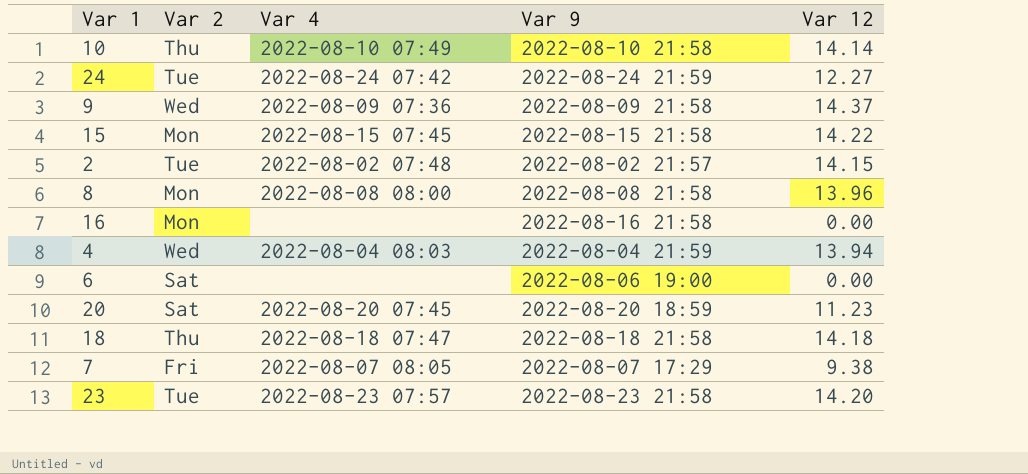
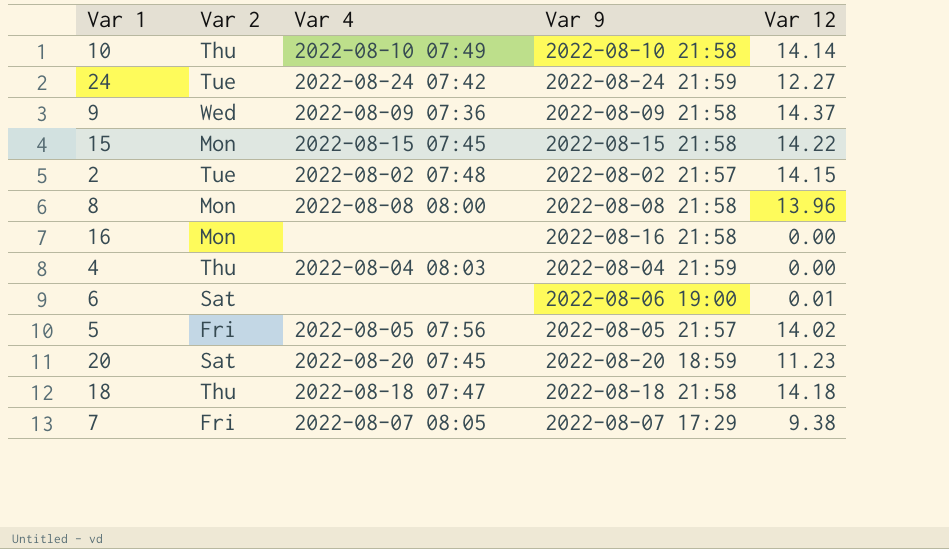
row 23: Tue | 2022-08-23 07:57 | 2022-08-23 21:58 | 14.20 -> none
4 | Var 2: Wed -> Thu
4 | Var 12: 13.94 -> 0.00
6 | Var 12: 0.00 -> 0.01
row 5: none -> Fri | 2022-08-05 07:56 | 2022-08-05 21:57 | 14.02

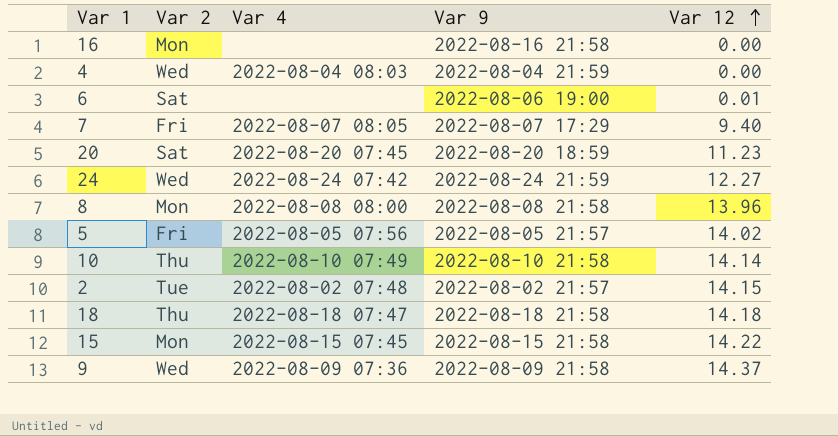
row order: none -> Var 12 ascending
4 | Var 2: Thu -> Wed
7 | Var 12: 9.38 -> 9.40
24 | Var 2: Tue -> Wed

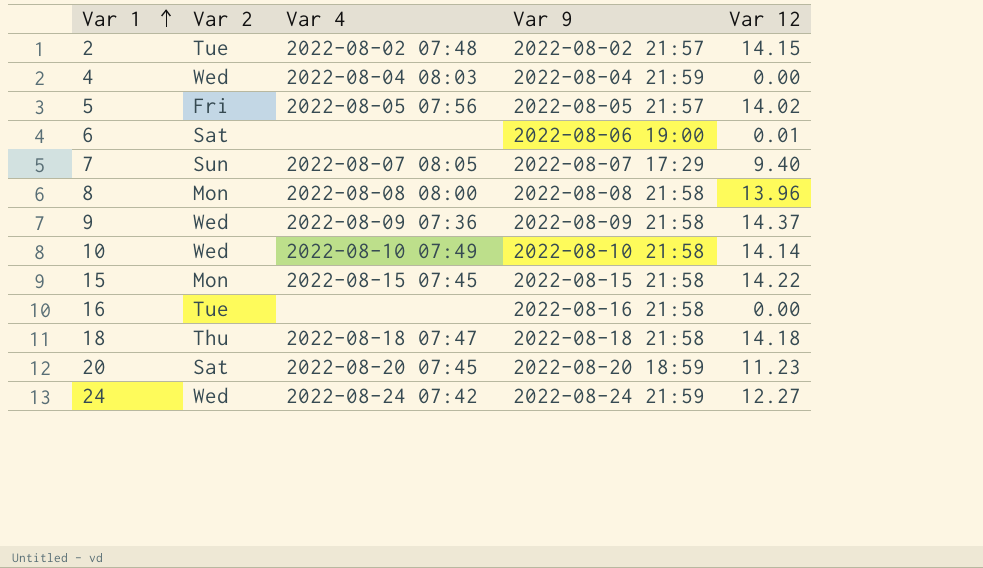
row order: Var 12 ascending -> Var 1 ascending
7 | Var 2: Fri -> Sun
10 | Var 2: Thu -> Wed
16 | Var 2: Mon -> Tue

